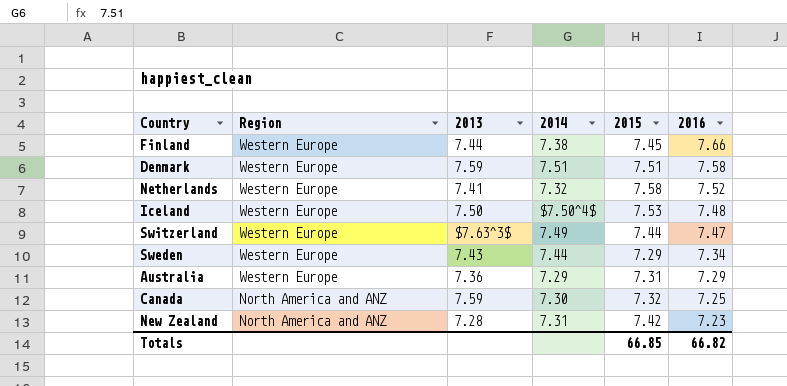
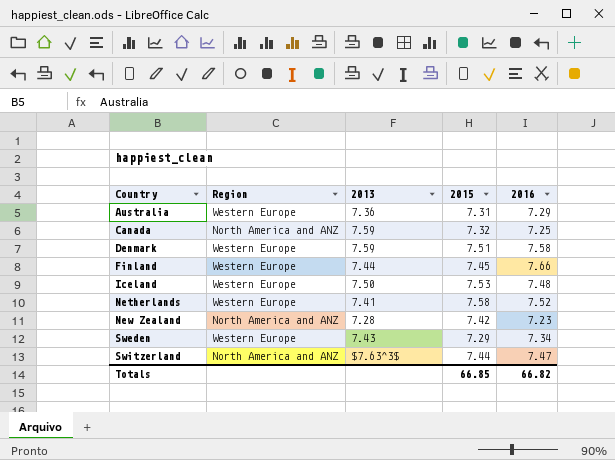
row order: Region descending -> Country ascending
column 2014 | position: 4 -> none
Switzerland | Region: Western Europe -> North America and ANZ

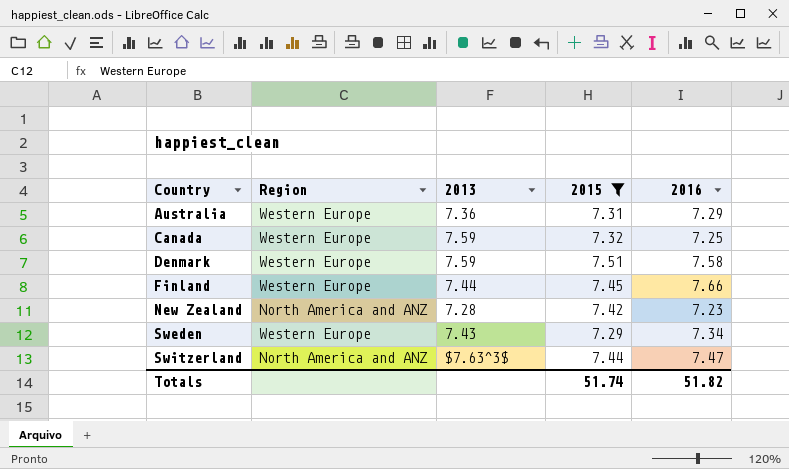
filter: none -> 2015 <= 7.51
Canada | Region: North America and ANZ -> Western Europe
Totals | 2015: 66.85 -> 51.74
Totals | 2016: 66.82 -> 51.82

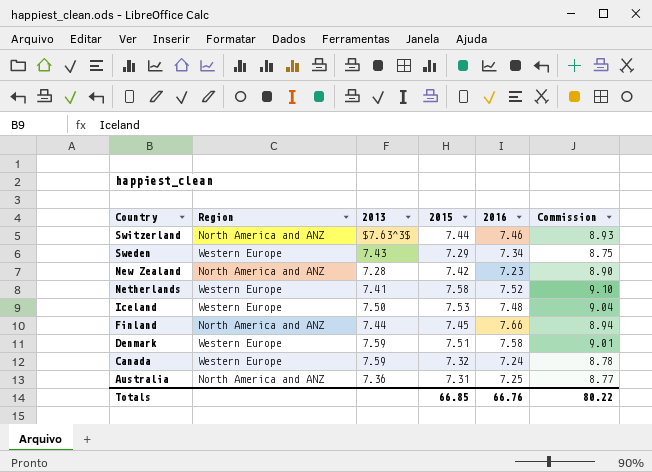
filter: 2015 <= 7.51 -> none
row order: Country ascending -> Country descending
column Commission | formula: none -> [2015] * 1.2
Switzerland | 2016: 7.47 -> 7.46
Finland | Region: Western Europe -> North America and ANZ
Canada | 2016: 7.25 -> 7.24
Australia | Region: Western Europe -> North America and ANZ
Australia | 2016: 7.29 -> 7.25
Totals | 2015: 51.74 -> 66.85
Totals | 2016: 51.82 -> 66.76

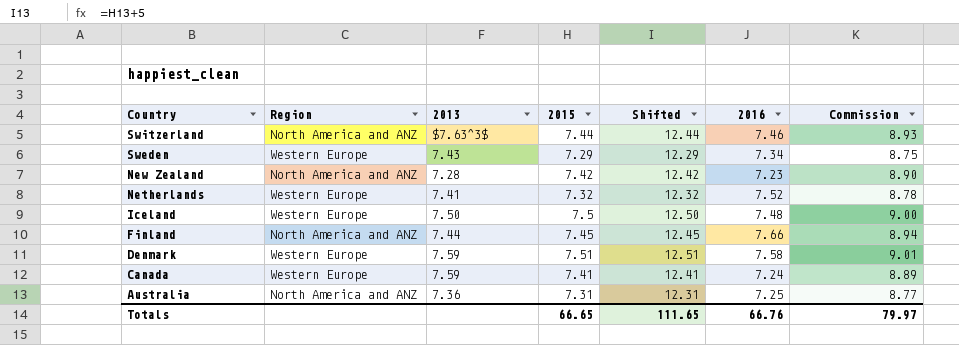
column Shifted | formula: none -> [2015] + 5
Netherlands | 2015: 7.58 -> 7.32
Netherlands | Commission: 9.10 -> 8.78
Iceland | 2015: 7.53 -> 7.5
Iceland | Commission: 9.04 -> 9.00
Canada | 2015: 7.32 -> 7.41
Canada | Commission: 8.78 -> 8.89
Totals | 2015: 66.85 -> 66.65
Totals | Commission: 80.22 -> 79.97

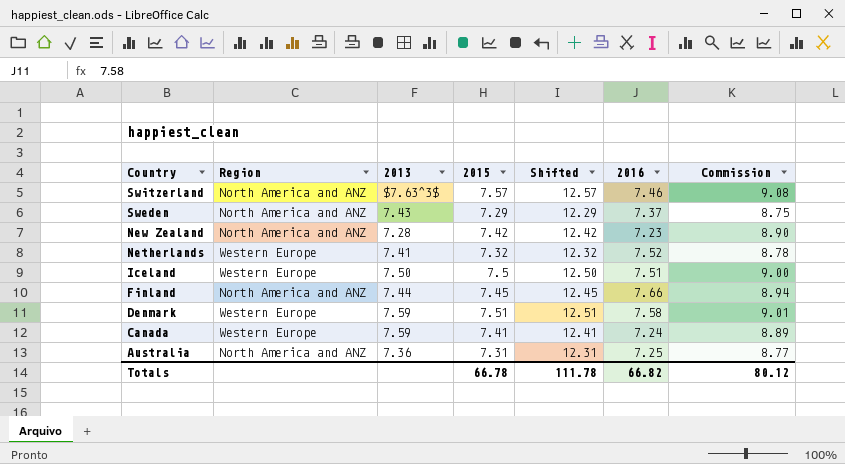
Switzerland | 2015: 7.44 -> 7.57
Switzerland | Shifted: 12.44 -> 12.57
Switzerland | Commission: 8.93 -> 9.08
Sweden | Region: Western Europe -> North America and ANZ
Sweden | 2016: 7.34 -> 7.37
Iceland | 2016: 7.48 -> 7.51
Totals | 2015: 66.65 -> 66.78
Totals | Shifted: 111.65 -> 111.78
Totals | 2016: 66.76 -> 66.82
Totals | Commission: 79.97 -> 80.12

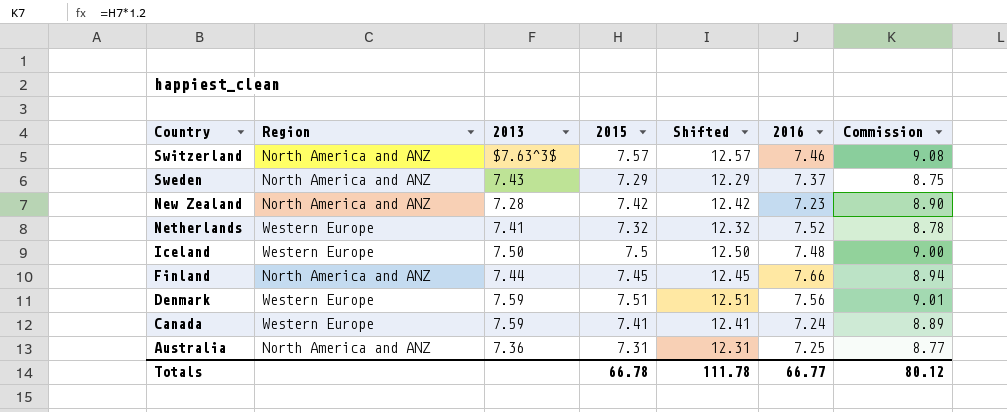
Iceland | 2016: 7.51 -> 7.48
Denmark | 2016: 7.58 -> 7.56
Totals | 2016: 66.82 -> 66.77

